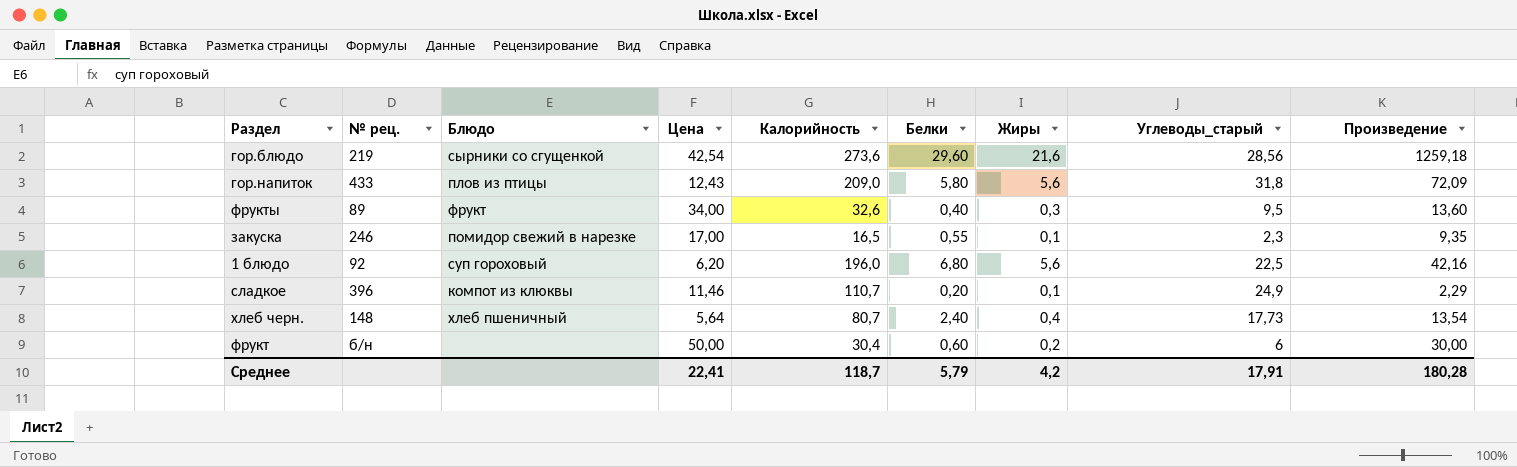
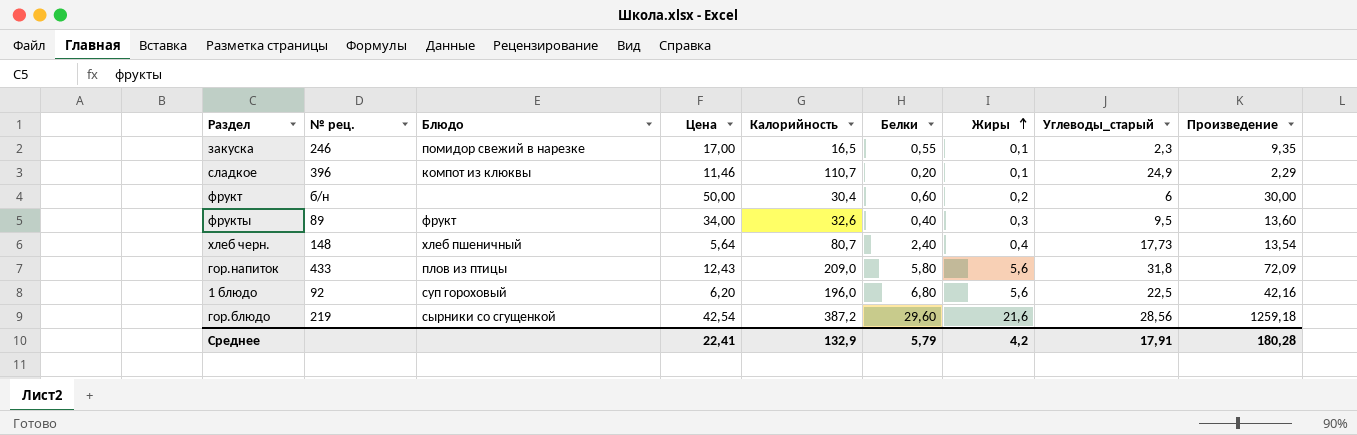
row order: none -> Жиры ascending
гор.блюдо | Калорийность: 273,6 -> 387,2
Среднее | Калорийность: 118,7 -> 132,9

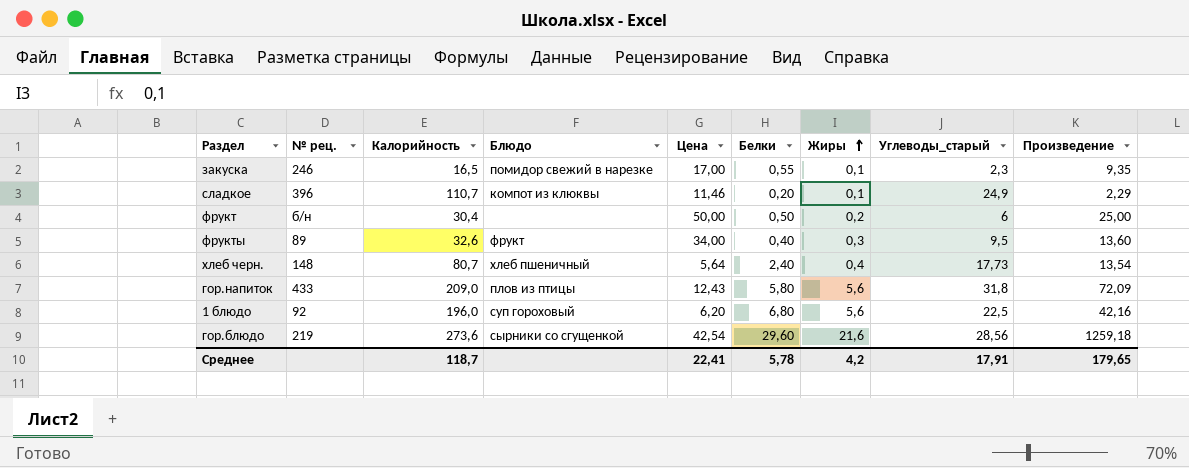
column Калорийность | position: 5 -> 3
фрукт | Белки: 0,60 -> 0,50
фрукт | Произведение: 30,00 -> 25,00
гор.блюдо | Калорийность: 387,2 -> 273,6
Среднее | Калорийность: 132,9 -> 118,7
Среднее | Белки: 5,79 -> 5,78
Среднее | Произведение: 180,28 -> 179,65

